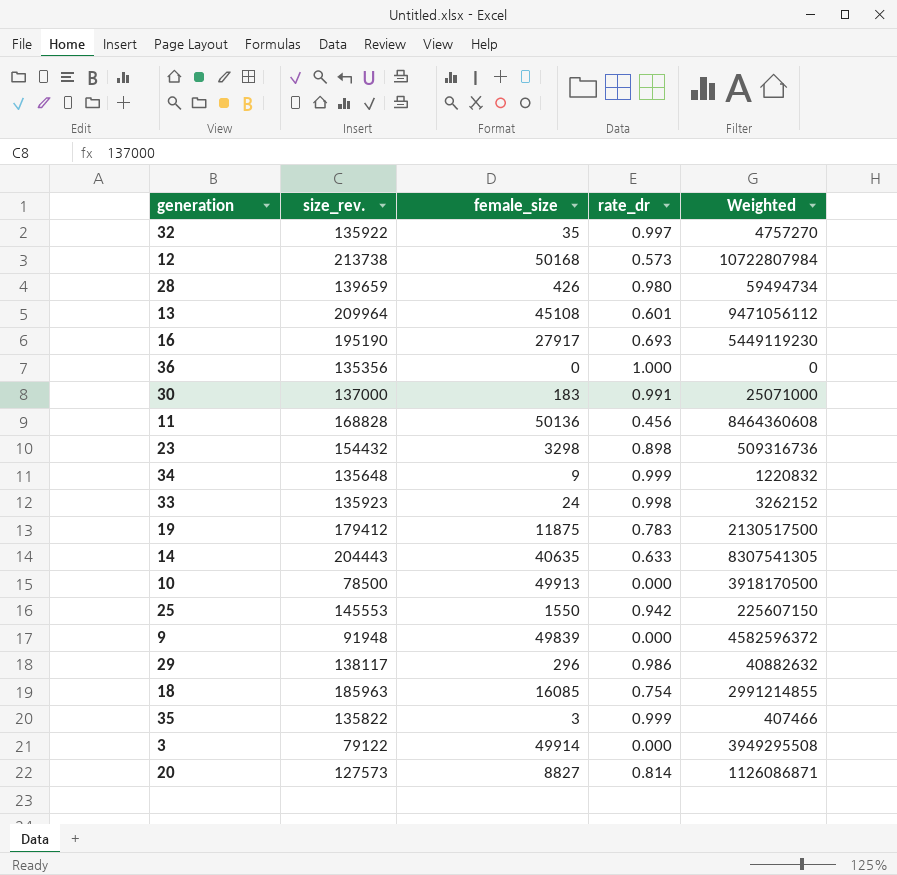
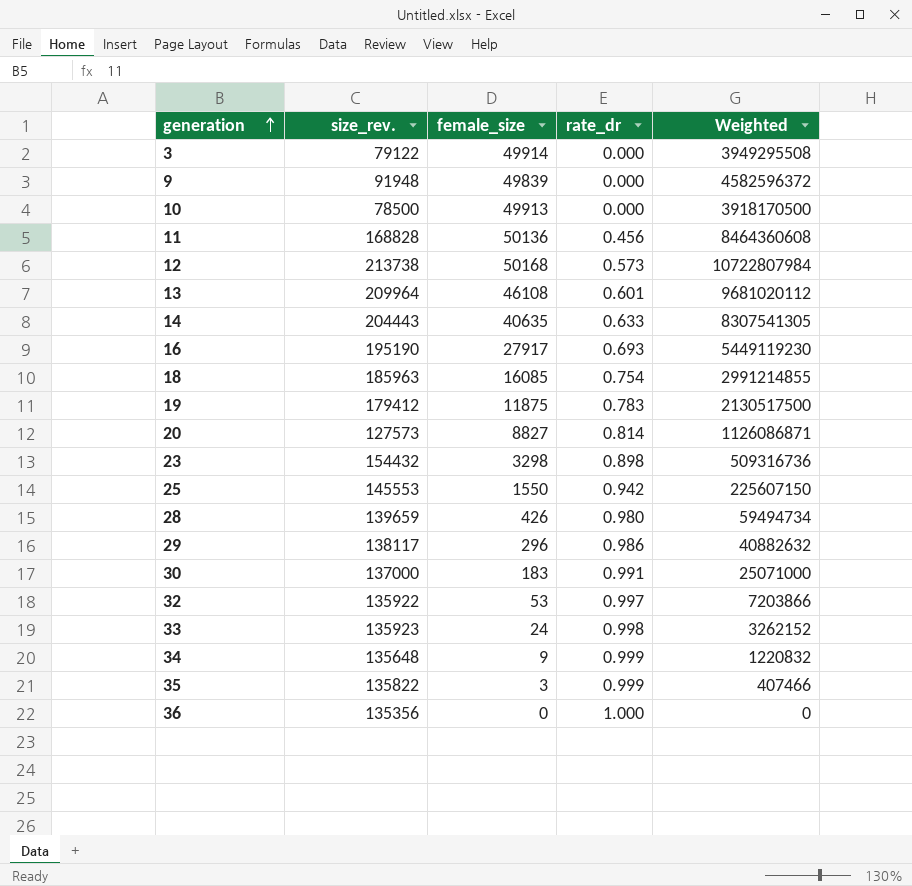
row order: none -> generation ascending
13 | female_size: 45108 -> 46108
13 | Weighted: 9471056112 -> 9681020112
32 | female_size: 35 -> 53
32 | Weighted: 4757270 -> 7203866

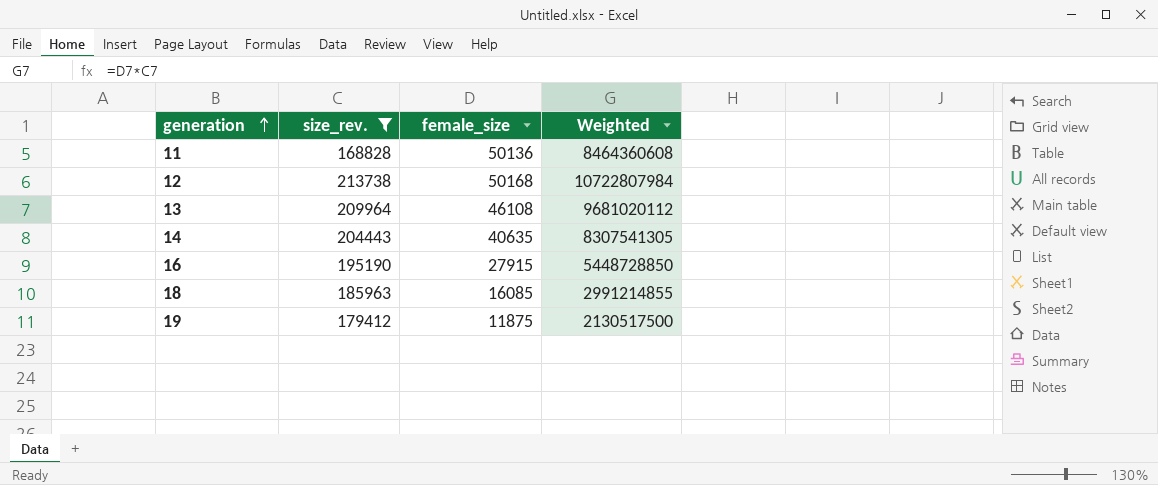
filter: none -> size_rev. >= 168828
column rate_dr | position: 4 -> none
16 | female_size: 27917 -> 27915
16 | Weighted: 5449119230 -> 5448728850

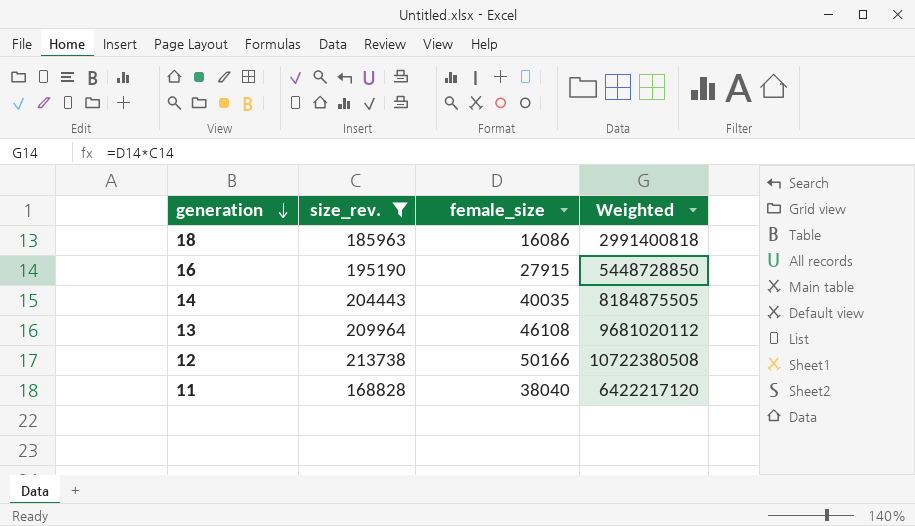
row order: generation ascending -> generation descending
row 19: 179412 | 11875 | 2130517500 -> none
18 | female_size: 16085 -> 16086
18 | Weighted: 2991214855 -> 2991400818
14 | female_size: 40635 -> 40035
14 | Weighted: 8307541305 -> 8184875505
12 | female_size: 50168 -> 50166
12 | Weighted: 10722807984 -> 10722380508
11 | female_size: 50136 -> 38040
11 | Weighted: 8464360608 -> 6422217120

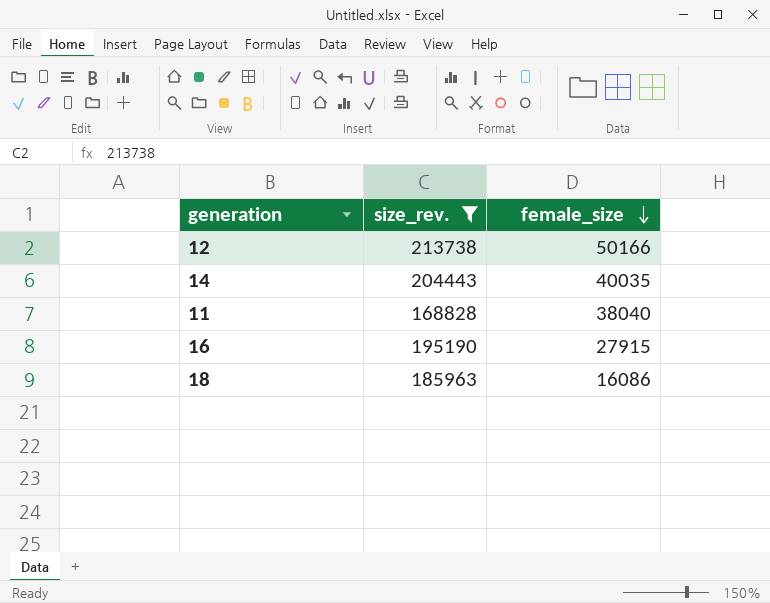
row order: generation descending -> female_size descending
column Weighted | formula: [size_rev.] * [female_size] -> none
row 13: 209964 | 46108 | 9681020112 -> none

